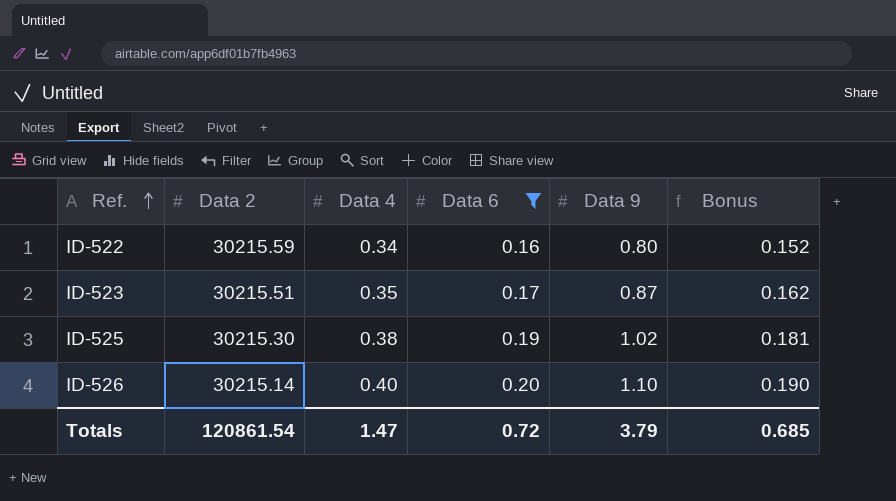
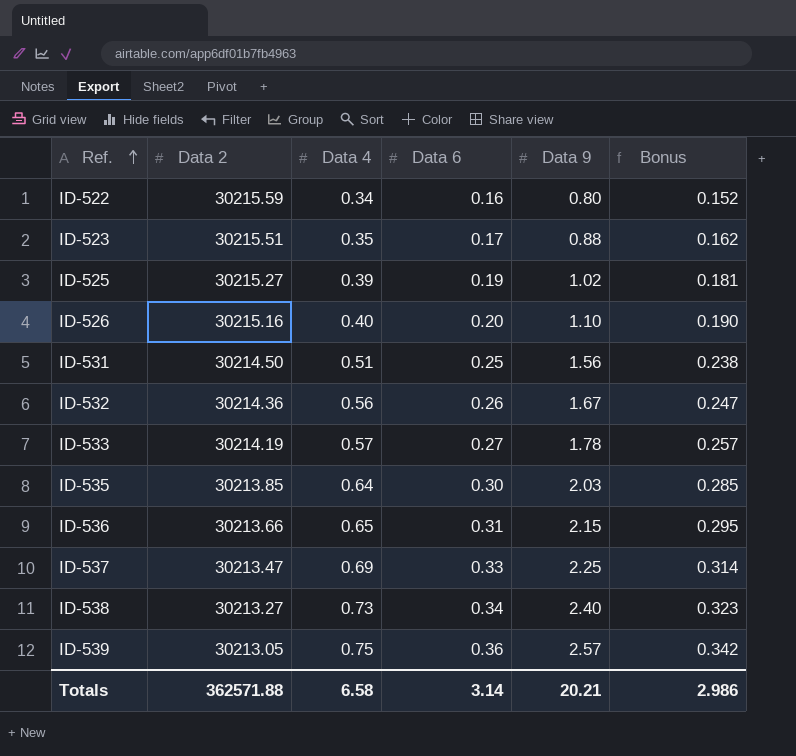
filter: Data 6 <= 0.20 -> none
ID-523 | Data 9: 0.87 -> 0.88
ID-525 | Data 2: 30215.30 -> 30215.27
ID-525 | Data 4: 0.38 -> 0.39
ID-526 | Data 2: 30215.14 -> 30215.16
Totals | Data 2: 120861.54 -> 362571.88
Totals | Data 4: 1.47 -> 6.58
Totals | Data 6: 0.72 -> 3.14
Totals | Data 9: 3.79 -> 20.21
Totals | Bonus: 0.685 -> 2.986

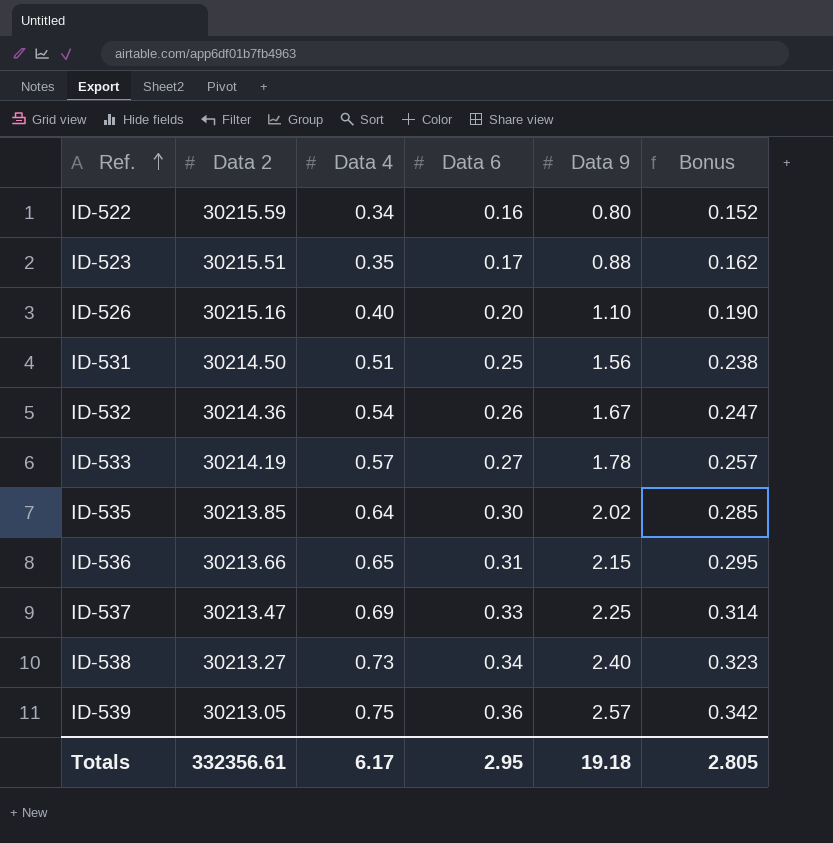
row ID-525: 30215.27 | 0.39 | 0.19 | 1.02 | 0.181 -> none
ID-532 | Data 4: 0.56 -> 0.54
ID-535 | Data 9: 2.03 -> 2.02
Totals | Data 2: 362571.88 -> 332356.61
Totals | Data 4: 6.58 -> 6.17
Totals | Data 6: 3.14 -> 2.95
Totals | Data 9: 20.21 -> 19.18
Totals | Bonus: 2.986 -> 2.805

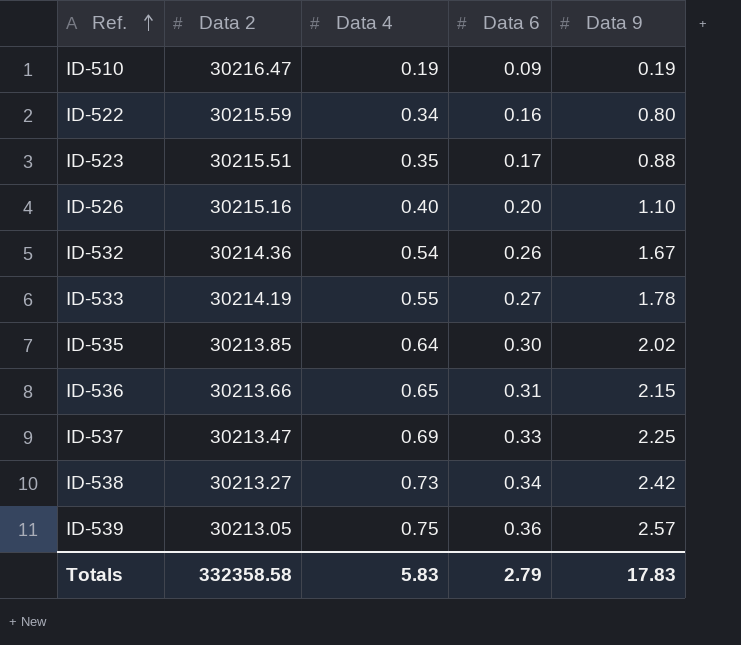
column Bonus | formula: [Data 6] * 0.95 -> none
row ID-531: 30214.50 | 0.51 | 0.25 | 1.56 | 0.238 -> none
row ID-510: none -> 30216.47 | 0.19 | 0.09 | 0.19
ID-533 | Data 4: 0.57 -> 0.55
ID-538 | Data 9: 2.40 -> 2.42
Totals | Data 2: 332356.61 -> 332358.58
Totals | Data 4: 6.17 -> 5.83
Totals | Data 6: 2.95 -> 2.79
Totals | Data 9: 19.18 -> 17.83

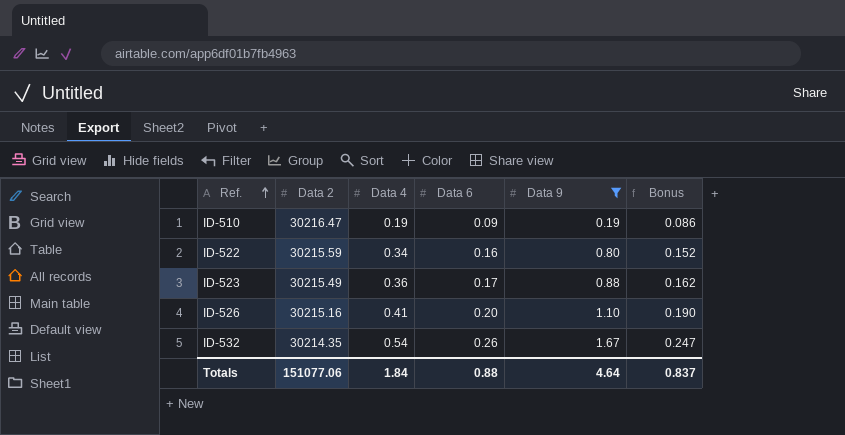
filter: none -> Data 9 <= 1.67
column Bonus | formula: none -> [Data 6] * 0.95
ID-523 | Data 2: 30215.51 -> 30215.49
ID-523 | Data 4: 0.35 -> 0.36
ID-526 | Data 4: 0.40 -> 0.41
ID-532 | Data 2: 30214.36 -> 30214.35
Totals | Data 2: 332358.58 -> 151077.06
Totals | Data 4: 5.83 -> 1.84
Totals | Data 6: 2.79 -> 0.88
Totals | Data 9: 17.83 -> 4.64

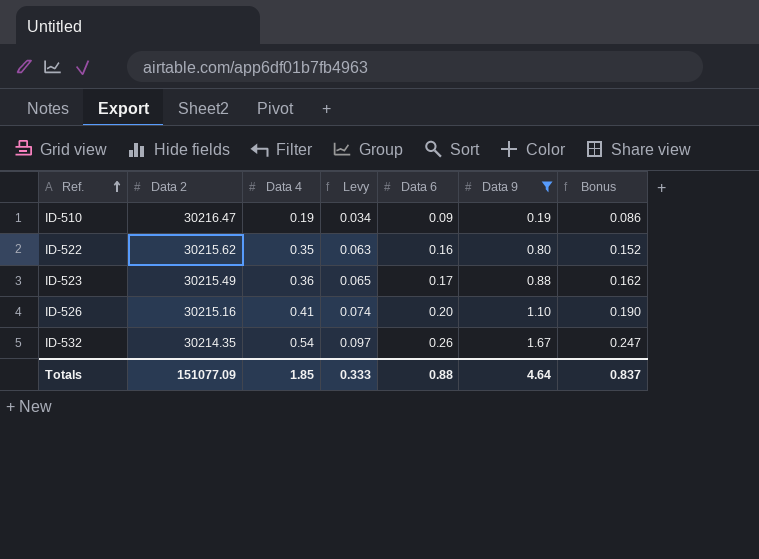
column Levy | formula: none -> [Data 4] * 0.18
ID-522 | Data 2: 30215.59 -> 30215.62
ID-522 | Data 4: 0.34 -> 0.35
Totals | Data 2: 151077.06 -> 151077.09
Totals | Data 4: 1.84 -> 1.85

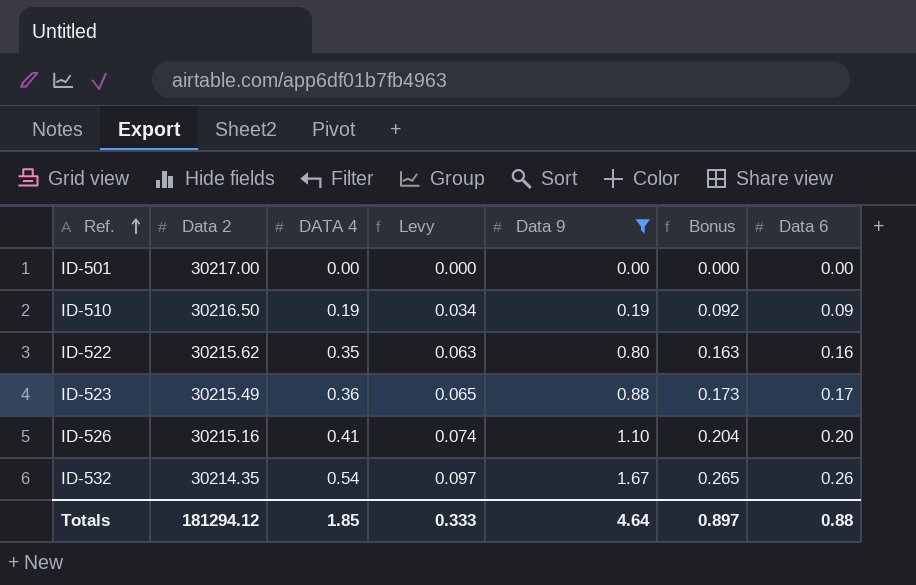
column name: Data 4 -> DATA 4
column Bonus | formula: [Data 6] * 0.95 -> [Data 6] * 1.02
column Data 6 | position: 5 -> 7
row ID-501: none -> 30217.00 | 0.00 | 0.000 | 0.00 | 0.000 | 0.00
ID-510 | Data 2: 30216.47 -> 30216.50
Totals | Data 2: 151077.09 -> 181294.12
Totals | Bonus: 0.837 -> 0.897

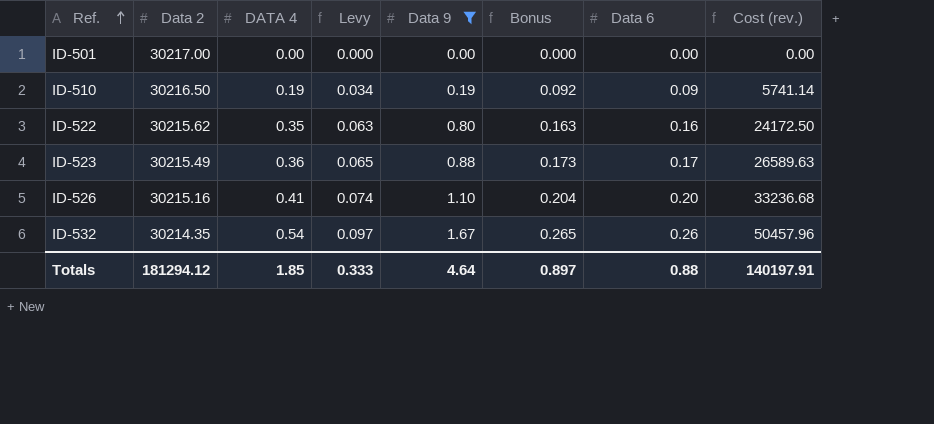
column Cost (rev.) | formula: none -> [Data 2] * [Data 9]

